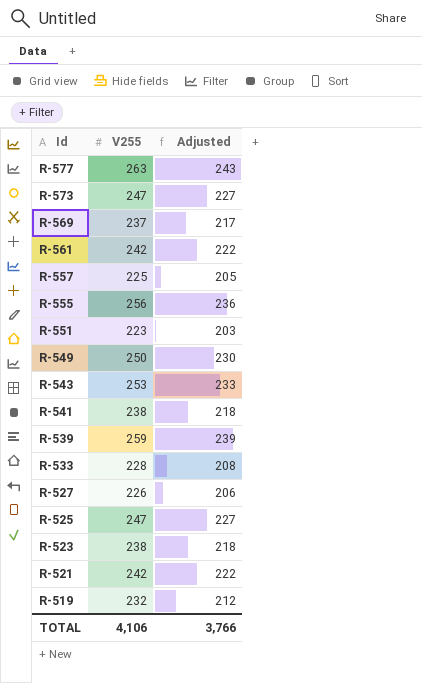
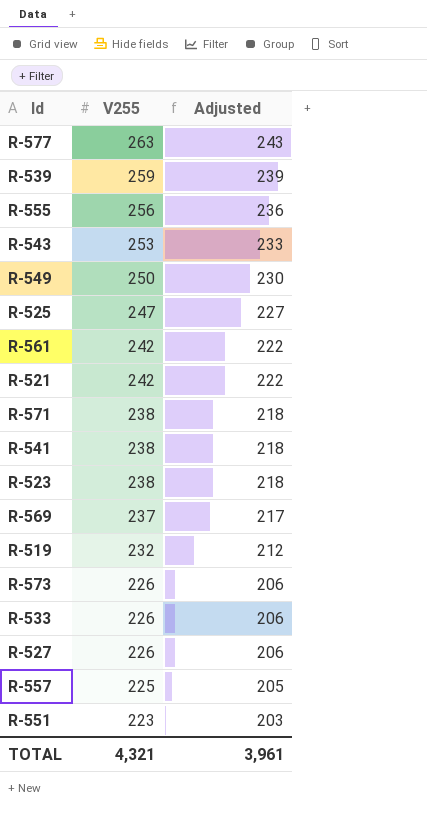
row order: Id descending -> V255 descending
row R-571: none -> 238 | 218
R-573 | V255: 247 -> 226
R-573 | Adjusted: 227 -> 206
R-533 | V255: 228 -> 226
R-533 | Adjusted: 208 -> 206
TOTAL | V255: 4,106 -> 4,321
TOTAL | Adjusted: 3,766 -> 3,961

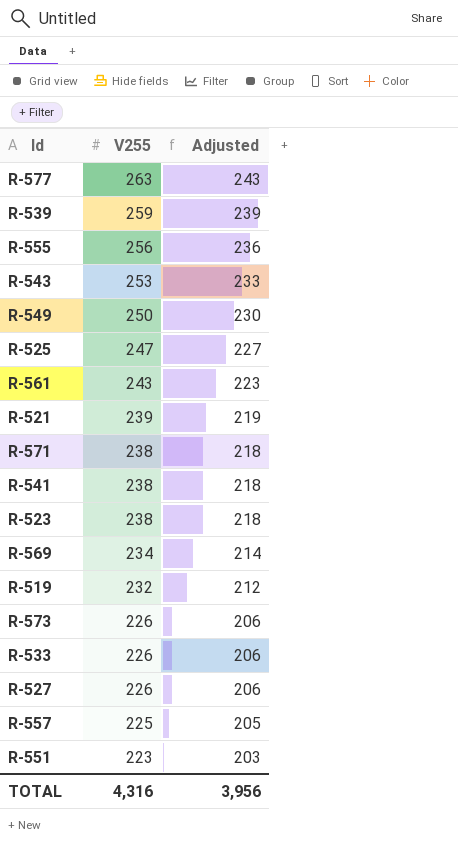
R-561 | V255: 242 -> 243
R-561 | Adjusted: 222 -> 223
R-521 | V255: 242 -> 239
R-521 | Adjusted: 222 -> 219
R-569 | V255: 237 -> 234
R-569 | Adjusted: 217 -> 214
TOTAL | V255: 4,321 -> 4,316
TOTAL | Adjusted: 3,961 -> 3,956

